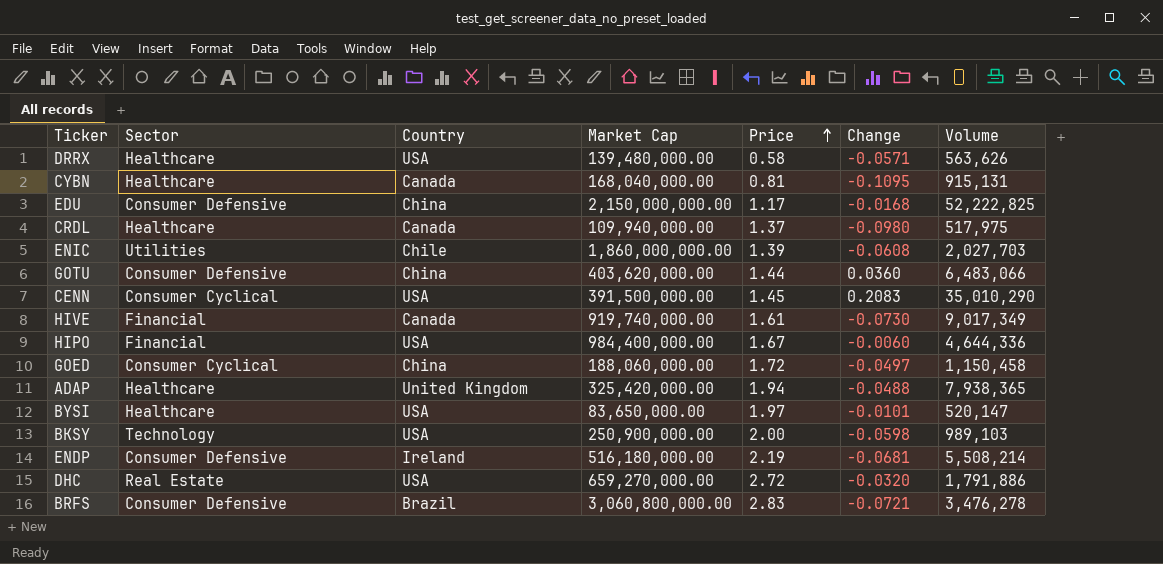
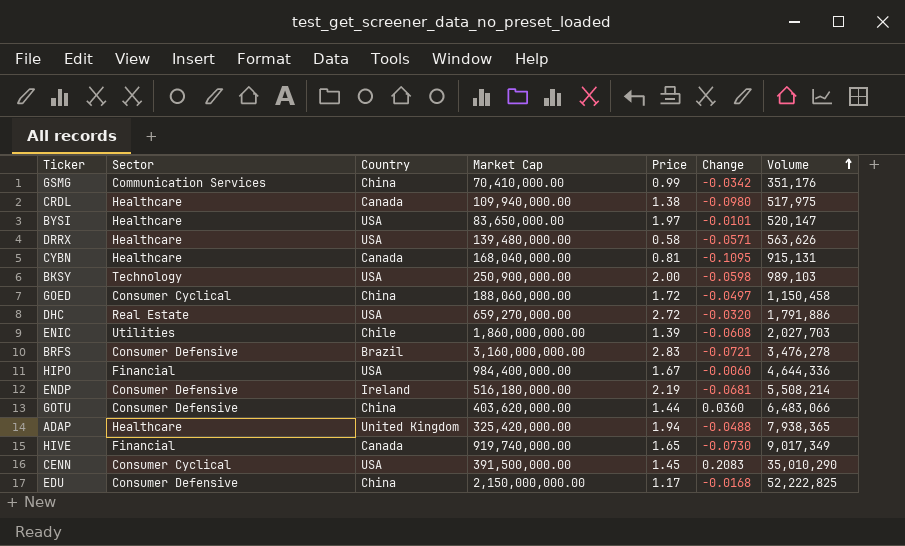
row order: Price ascending -> Volume ascending
row GSMG: none -> Communication Services | China | 70,410,000.00 | 0.99 | -0.0342 | 351,176
CRDL | Price: 1.37 -> 1.38
BRFS | Market Cap: 3,060,800,000.00 -> 3,160,000,000.00
HIVE | Price: 1.61 -> 1.65

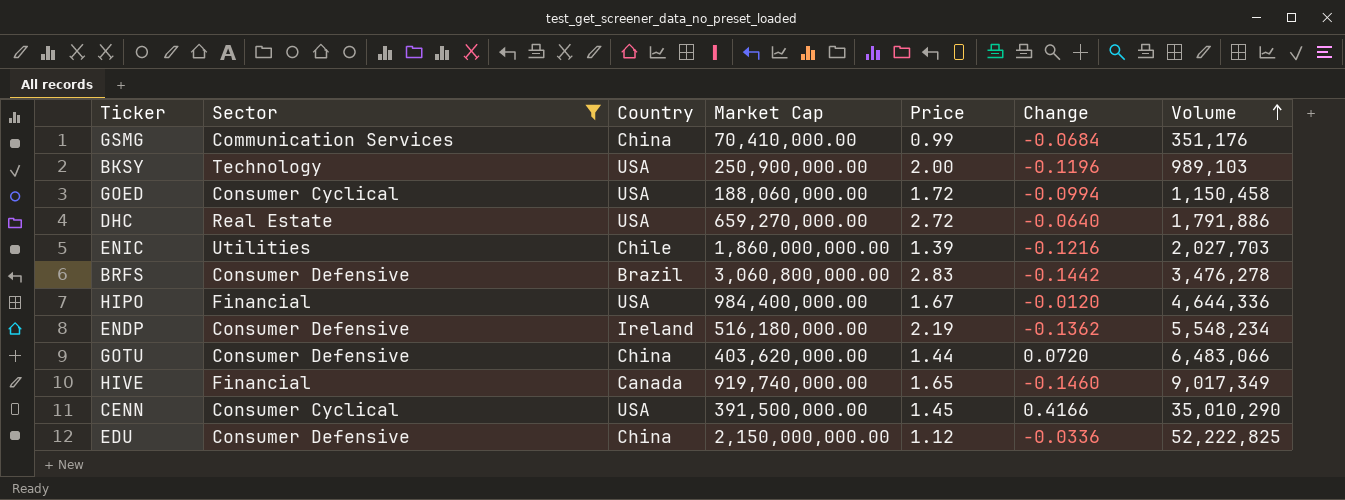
filter: none -> Sector != Healthcare
GSMG | Change: -0.0342 -> -0.0684
BKSY | Change: -0.0598 -> -0.1196
GOED | Country: China -> USA
GOED | Change: -0.0497 -> -0.0994
DHC | Change: -0.0320 -> -0.0640
ENIC | Change: -0.0608 -> -0.1216
BRFS | Market Cap: 3,160,000,000.00 -> 3,060,800,000.00
BRFS | Change: -0.0721 -> -0.1442
HIPO | Change: -0.0060 -> -0.0120
ENDP | Change: -0.0681 -> -0.1362
ENDP | Volume: 5,508,214 -> 5,548,234
GOTU | Change: 0.0360 -> 0.0720
HIVE | Change: -0.0730 -> -0.1460
CENN | Change: 0.2083 -> 0.4166
EDU | Price: 1.17 -> 1.12
EDU | Change: -0.0168 -> -0.0336

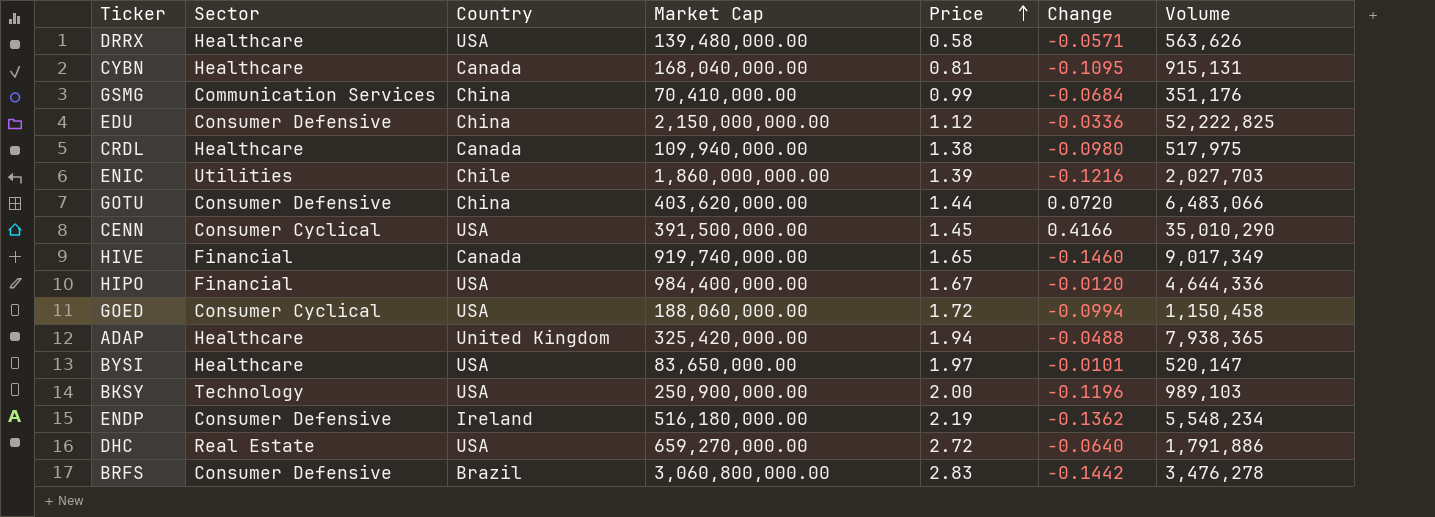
filter: Sector != Healthcare -> none
row order: Volume ascending -> Price ascending

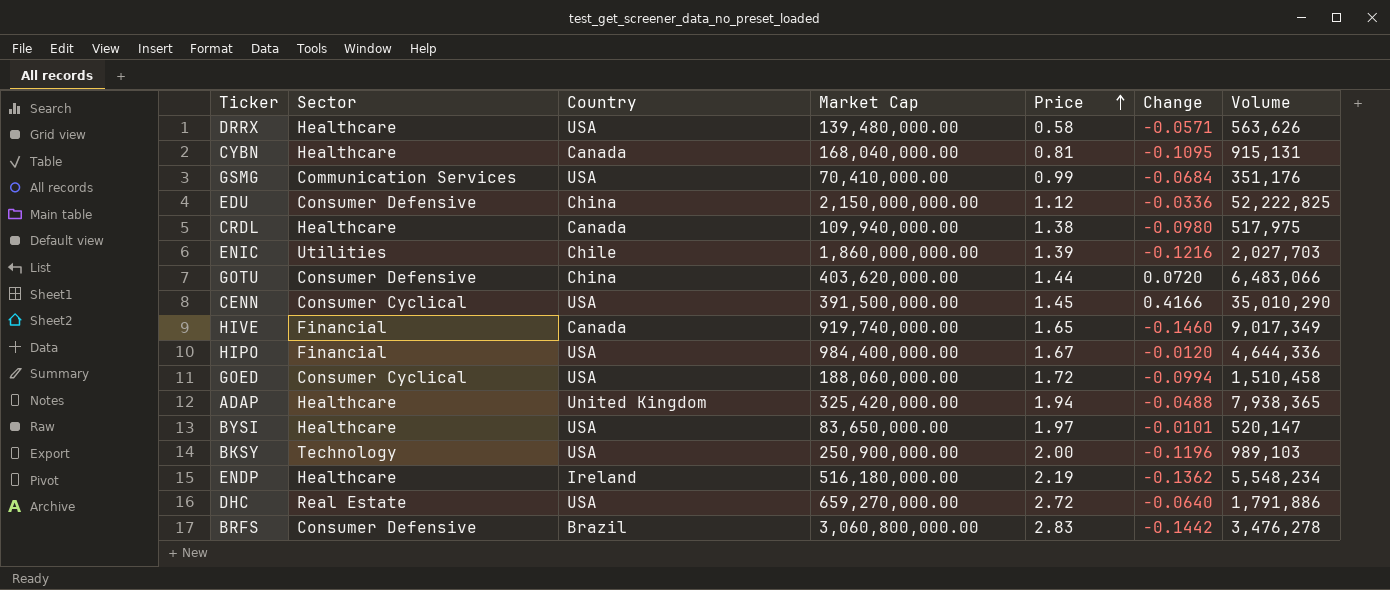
GSMG | Country: China -> USA
GOED | Volume: 1,150,458 -> 1,510,458
ENDP | Sector: Consumer Defensive -> Healthcare

